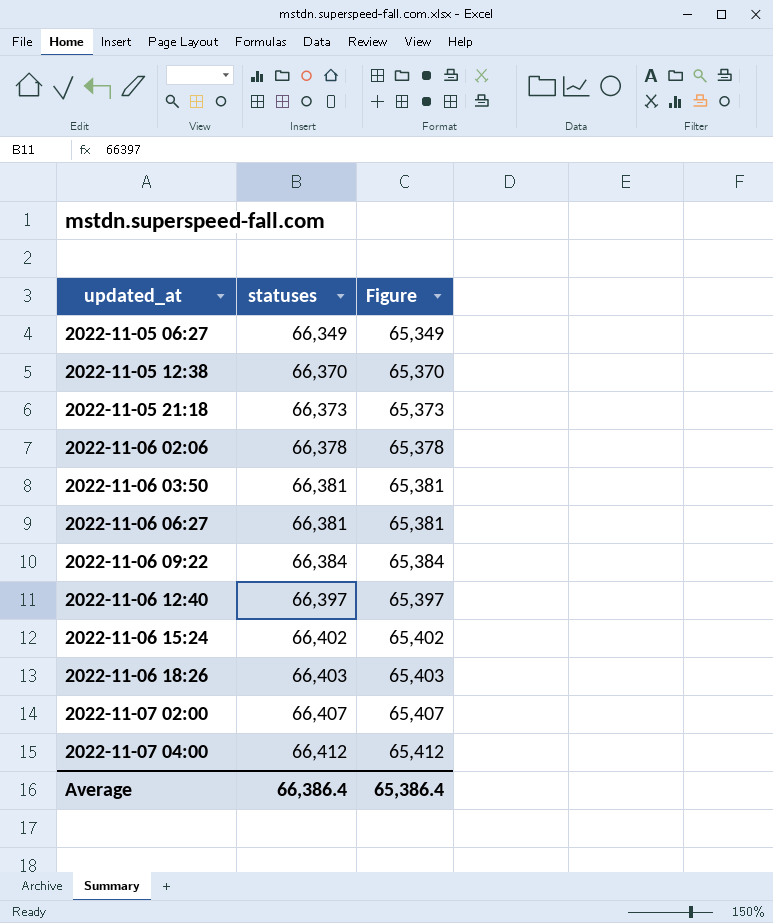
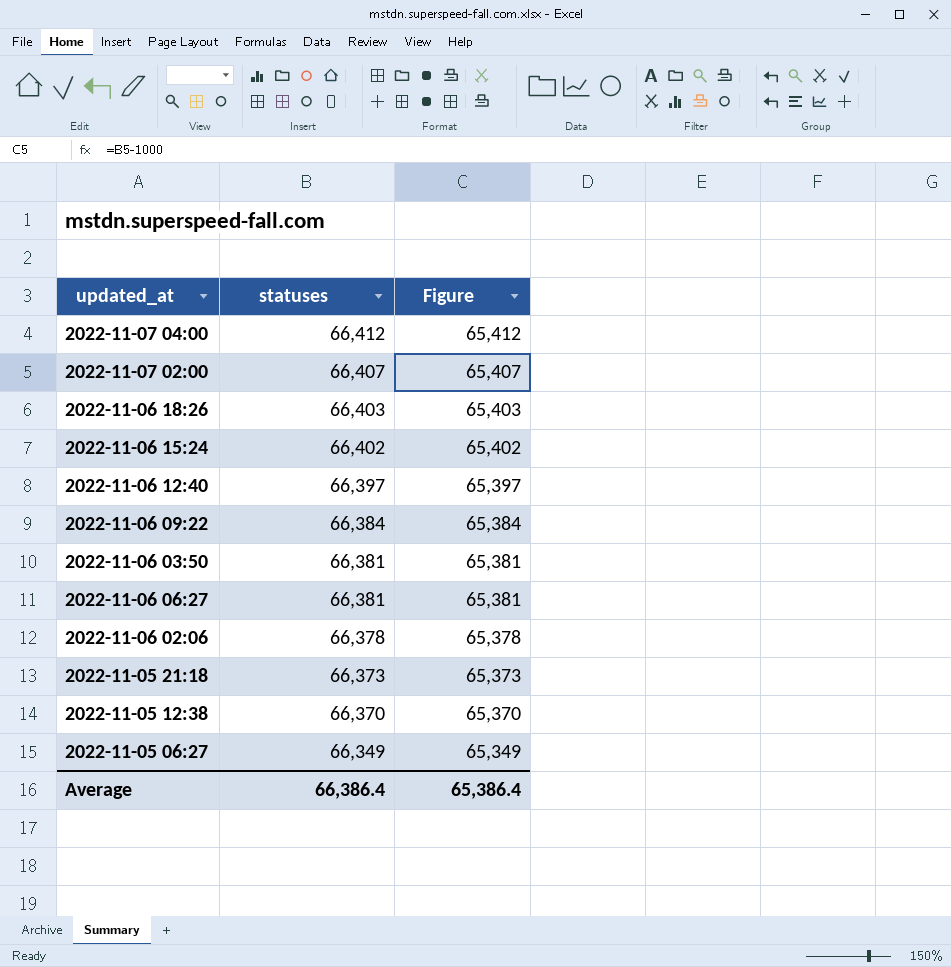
row order: updated_at ascending -> statuses descending

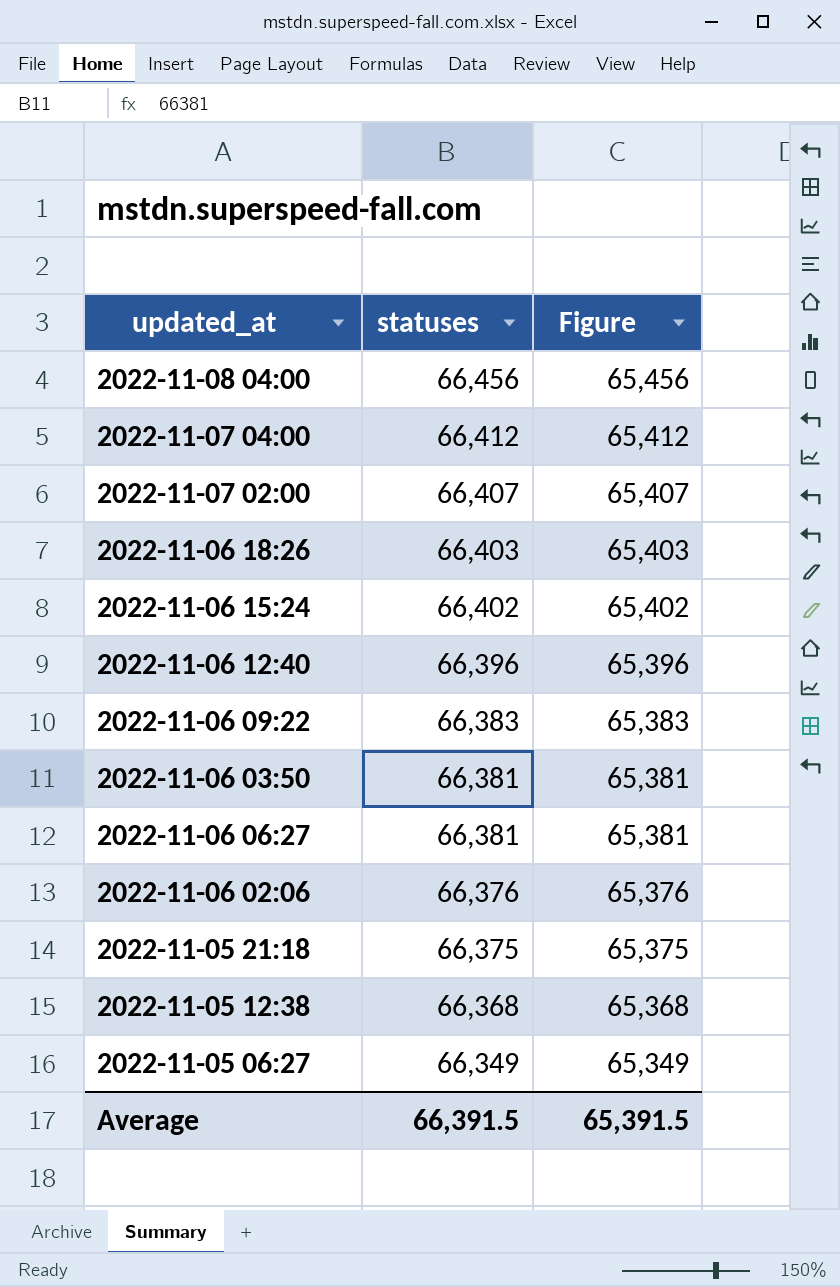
row 2022-11-08 04:00: none -> 66,456 | 65,456
2022-11-06 12:40 | statuses: 66,397 -> 66,396
2022-11-06 12:40 | Figure: 65,397 -> 65,396
2022-11-06 09:22 | statuses: 66,384 -> 66,383
2022-11-06 09:22 | Figure: 65,384 -> 65,383
2022-11-06 02:06 | statuses: 66,378 -> 66,376
2022-11-06 02:06 | Figure: 65,378 -> 65,376
2022-11-05 21:18 | statuses: 66,373 -> 66,375
2022-11-05 21:18 | Figure: 65,373 -> 65,375
2022-11-05 12:38 | statuses: 66,370 -> 66,368
2022-11-05 12:38 | Figure: 65,370 -> 65,368
Average | statuses: 66,386.4 -> 66,391.5
Average | Figure: 65,386.4 -> 65,391.5

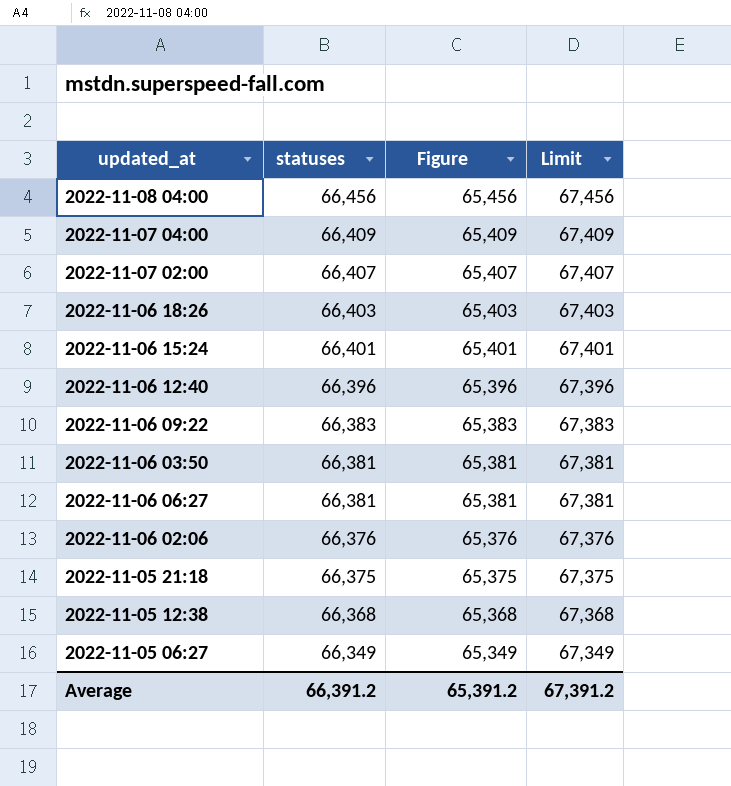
column Limit | formula: none -> [statuses] + 1000
2022-11-07 04:00 | statuses: 66,412 -> 66,409
2022-11-07 04:00 | Figure: 65,412 -> 65,409
2022-11-06 15:24 | statuses: 66,402 -> 66,401
2022-11-06 15:24 | Figure: 65,402 -> 65,401
Average | statuses: 66,391.5 -> 66,391.2
Average | Figure: 65,391.5 -> 65,391.2

